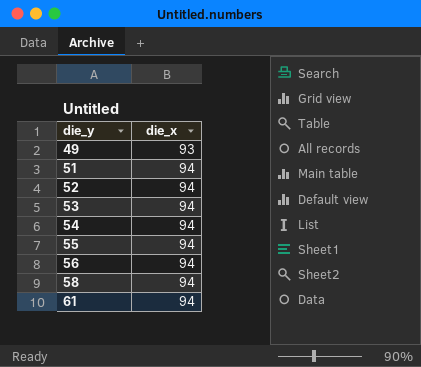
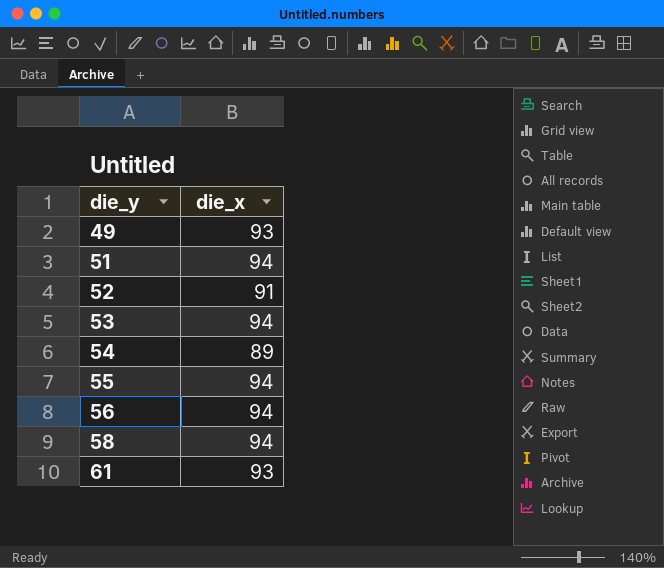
52 | die_x: 94 -> 91
54 | die_x: 94 -> 89
61 | die_x: 94 -> 93

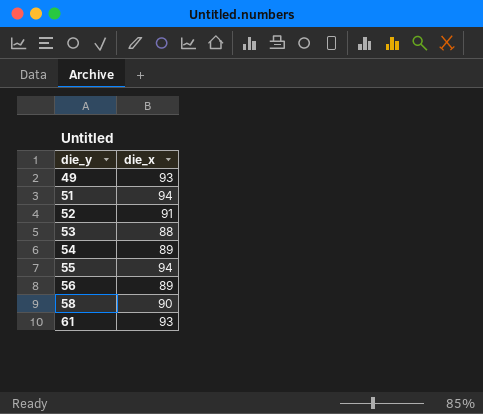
53 | die_x: 94 -> 88
56 | die_x: 94 -> 89
58 | die_x: 94 -> 90

